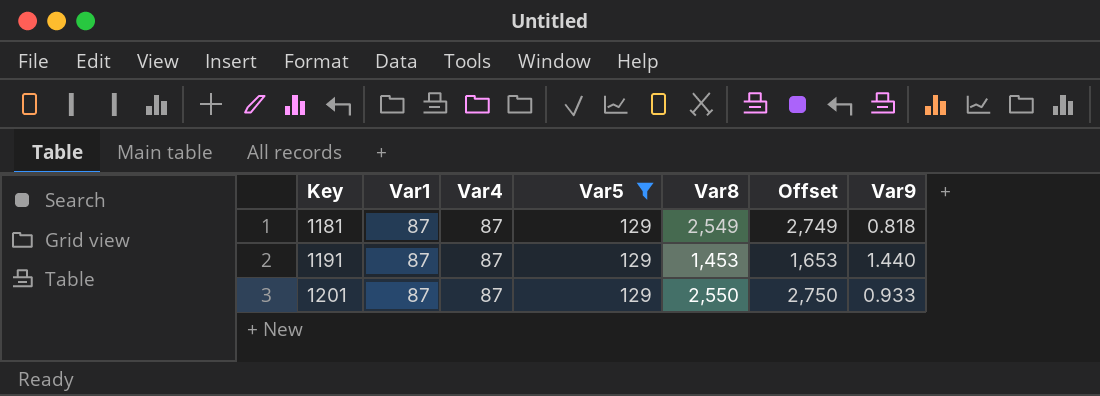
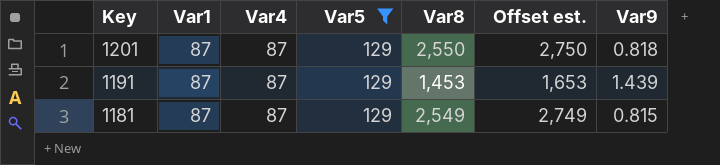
row order: Key ascending -> Key descending
column name: Offset -> Offset est.
1201 | Var9: 0.933 -> 0.818
1191 | Var9: 1.440 -> 1.439
1181 | Var9: 0.818 -> 0.815

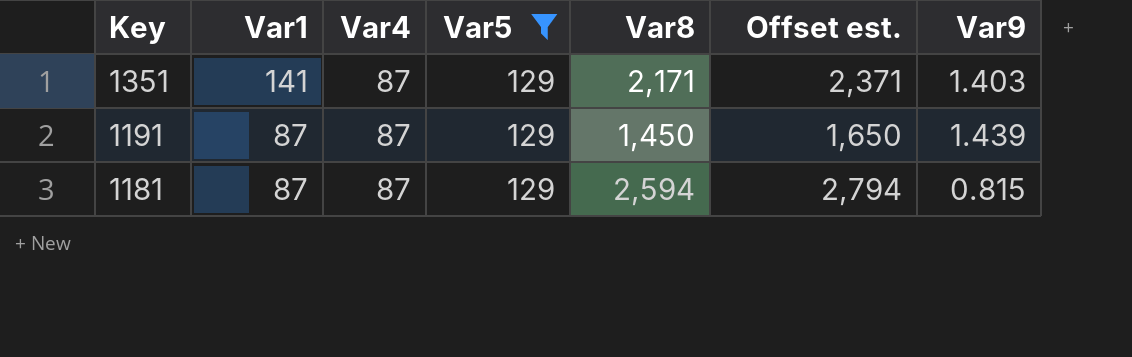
row 1201: 87 | 87 | 129 | 2,550 | 2,750 | 0.818 -> none
row 1351: none -> 141 | 87 | 129 | 2,171 | 2,371 | 1.403
1191 | Var8: 1,453 -> 1,450
1191 | Offset est.: 1,653 -> 1,650
1181 | Var8: 2,549 -> 2,594
1181 | Offset est.: 2,749 -> 2,794

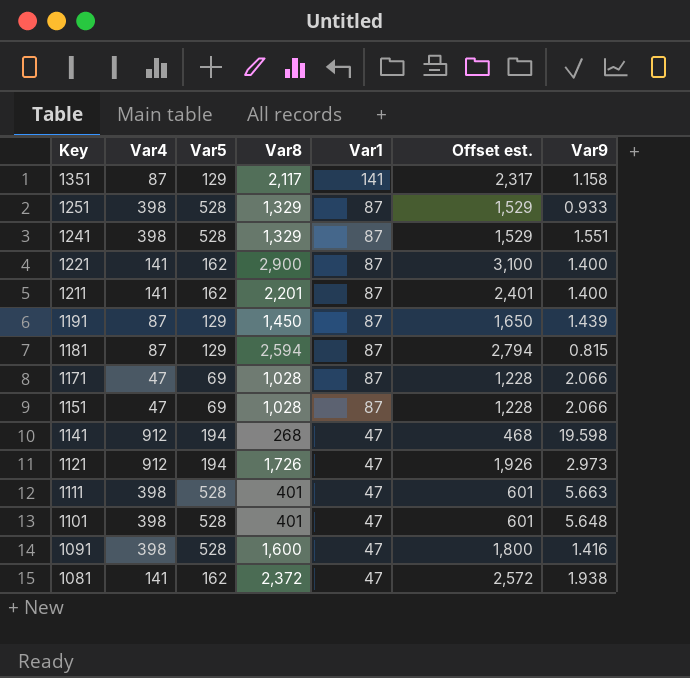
filter: Var5 = 129 -> none
column Var1 | position: 2 -> 5
1351 | Var8: 2,171 -> 2,117
1351 | Offset est.: 2,371 -> 2,317
1351 | Var9: 1.403 -> 1.158

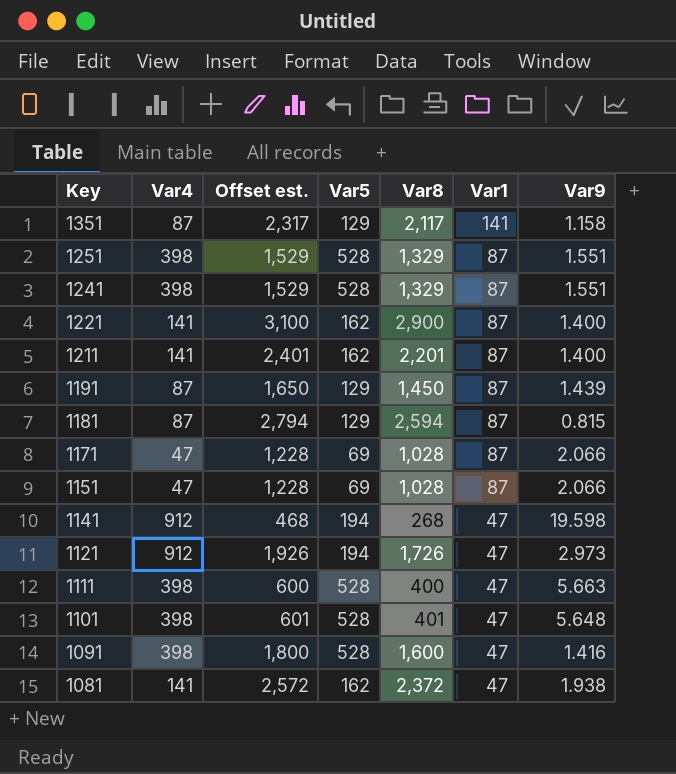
column Offset est. | position: 6 -> 3
1251 | Var9: 0.933 -> 1.551
1111 | Offset est.: 601 -> 600
1111 | Var8: 401 -> 400

